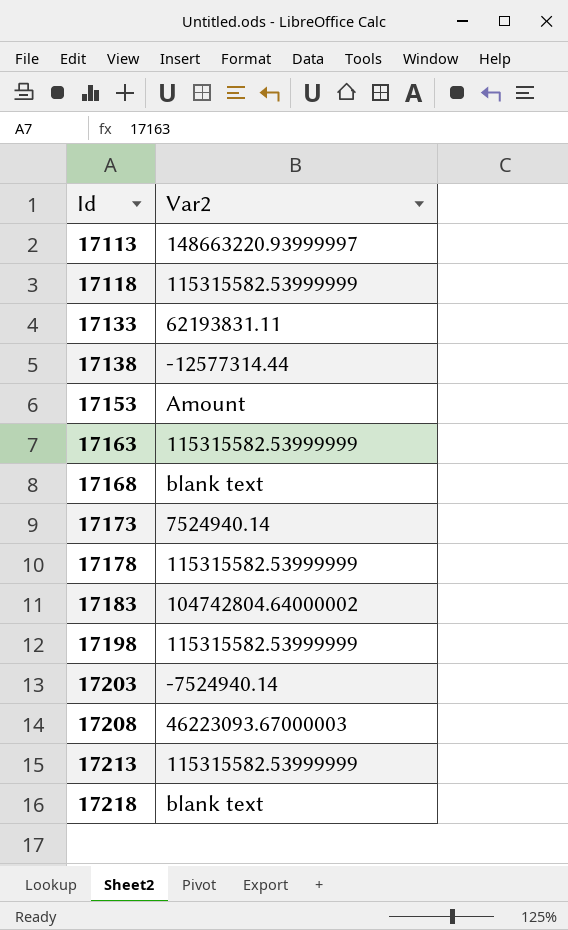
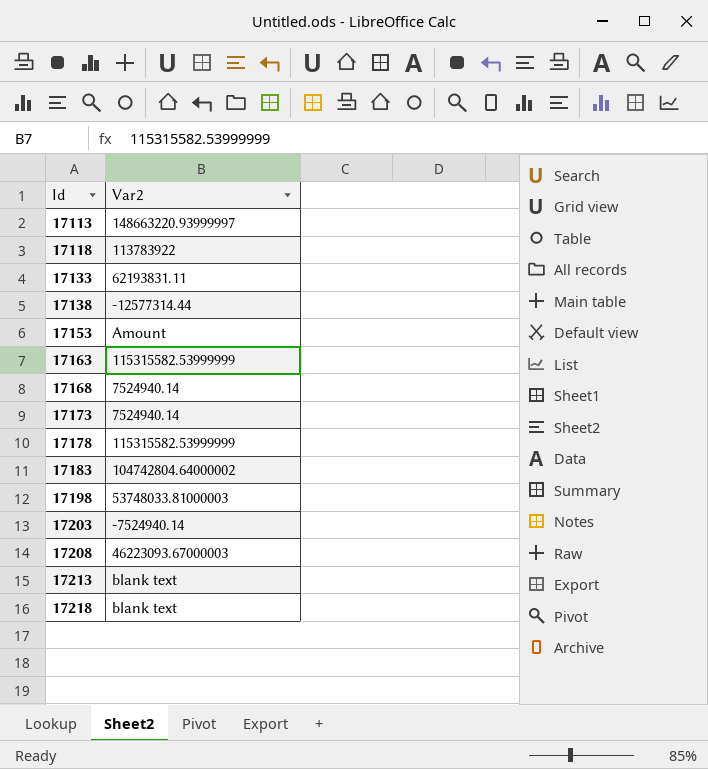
17118 | Var2: 115315582.53999999 -> 113783922
17168 | Var2: blank text -> 7524940.14
17198 | Var2: 115315582.53999999 -> 53748033.81000003
17213 | Var2: 115315582.53999999 -> blank text

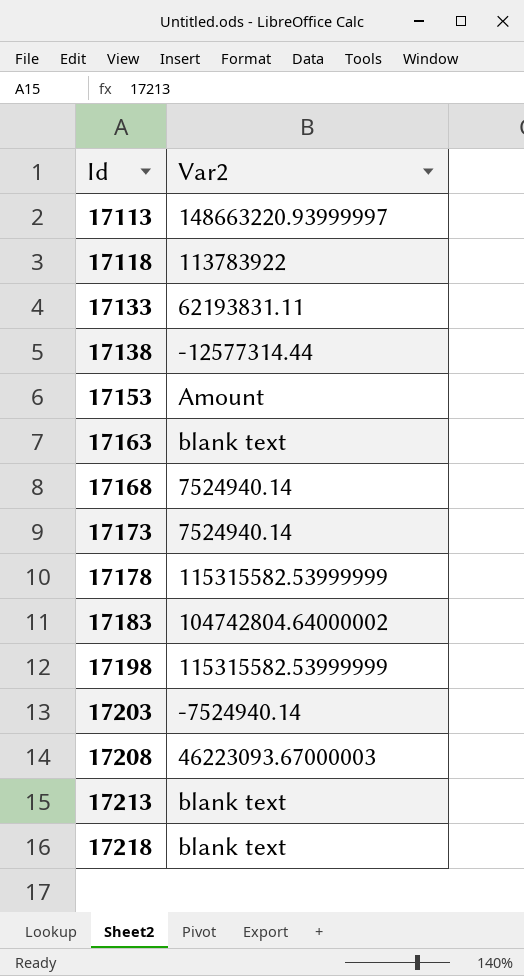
17163 | Var2: 115315582.53999999 -> blank text
17198 | Var2: 53748033.81000003 -> 115315582.53999999

